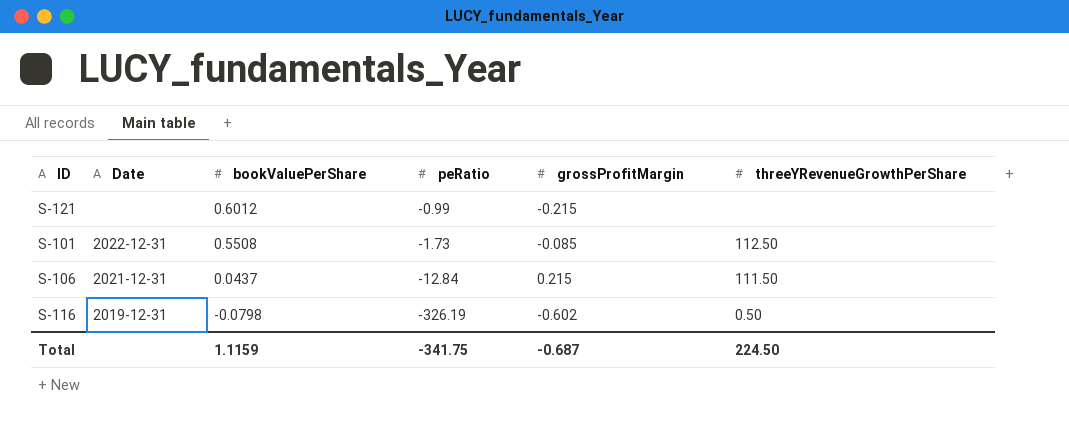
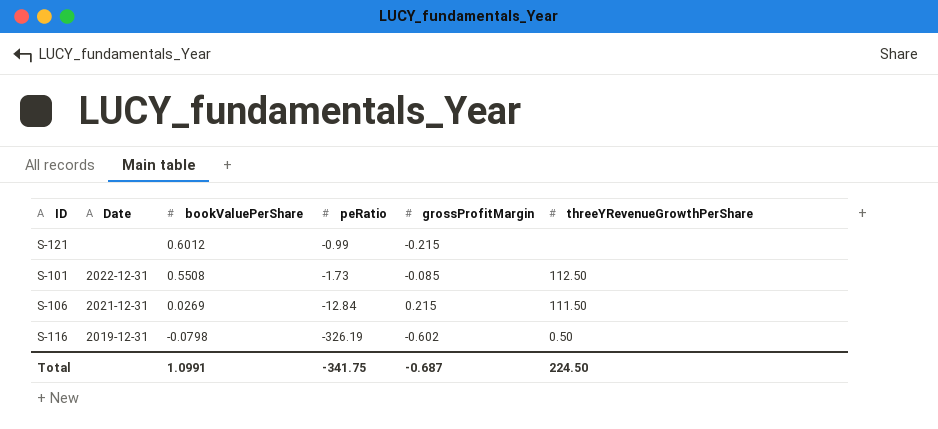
S-106 | bookValuePerShare: 0.0437 -> 0.0269
Total | bookValuePerShare: 1.1159 -> 1.0991

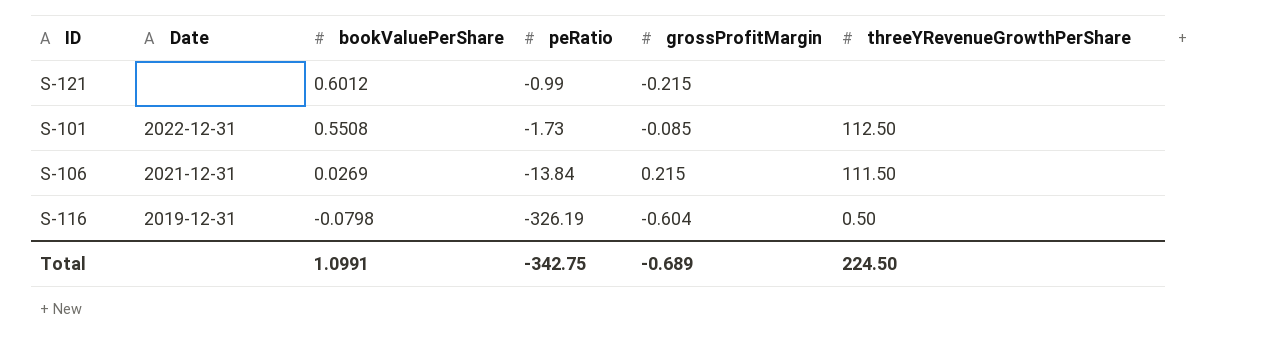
S-106 | peRatio: -12.84 -> -13.84
S-116 | grossProfitMargin: -0.602 -> -0.604
Total | peRatio: -341.75 -> -342.75
Total | grossProfitMargin: -0.687 -> -0.689

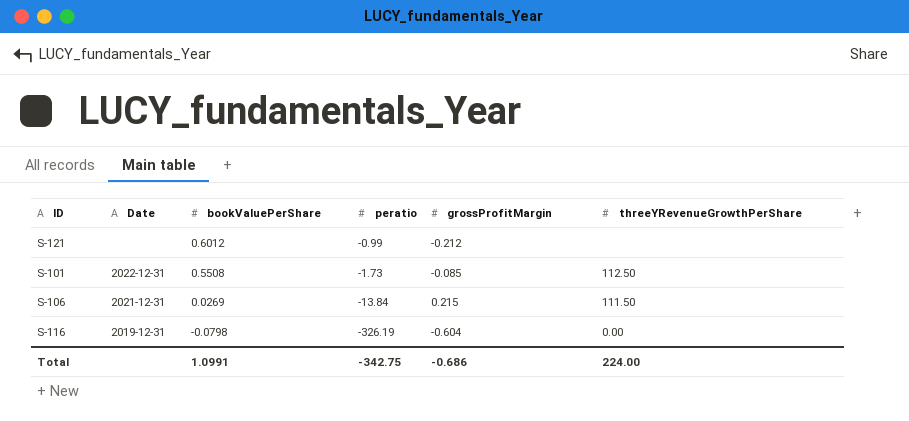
column name: peRatio -> peratio
S-121 | grossProfitMargin: -0.215 -> -0.212
S-116 | threeYRevenueGrowthPerShare: 0.50 -> 0.00
Total | grossProfitMargin: -0.689 -> -0.686
Total | threeYRevenueGrowthPerShare: 224.50 -> 224.00

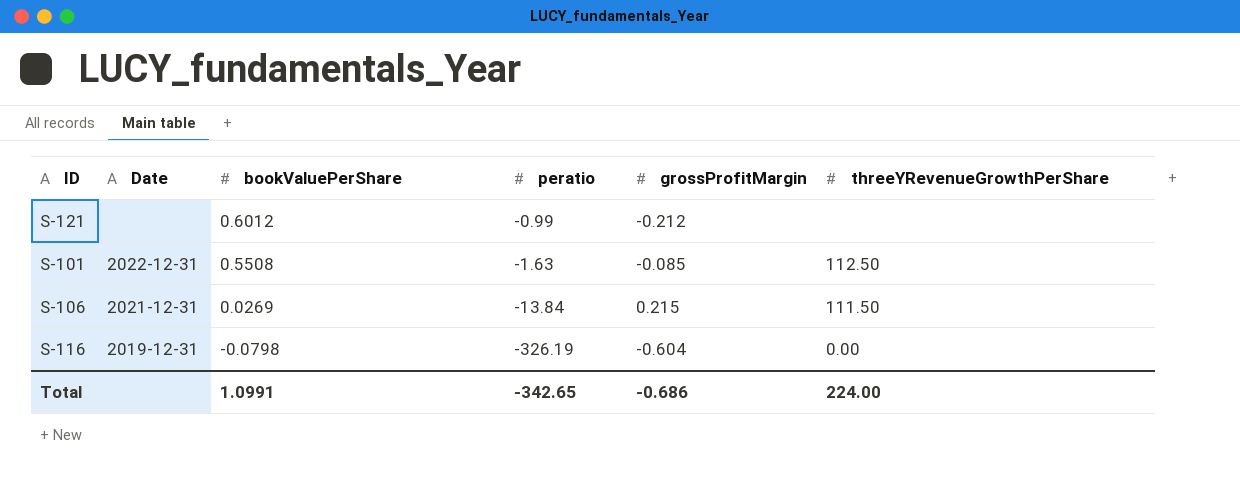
S-101 | peratio: -1.73 -> -1.63
Total | peratio: -342.75 -> -342.65

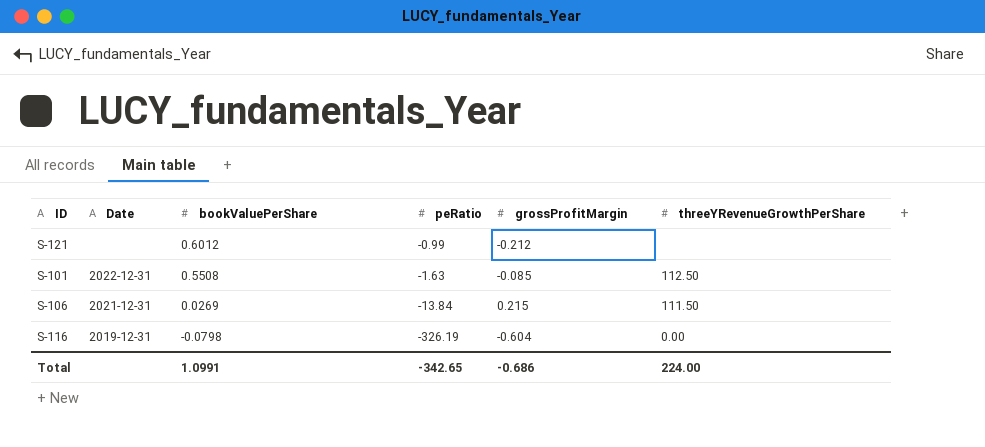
column name: peratio -> peRatio

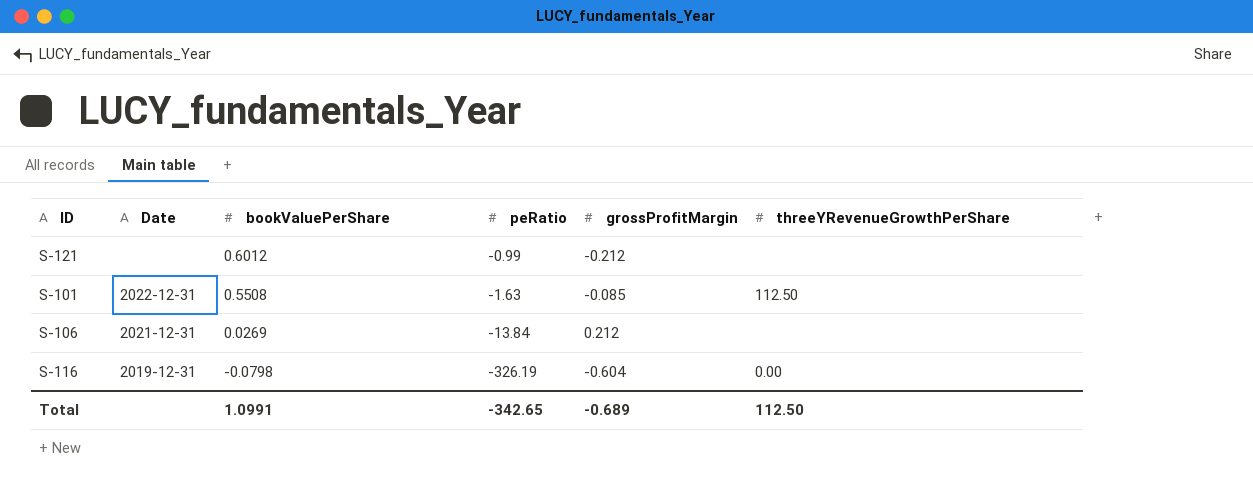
S-106 | grossProfitMargin: 0.215 -> 0.212
S-106 | threeYRevenueGrowthPerShare: 111.50 -> none
Total | grossProfitMargin: -0.686 -> -0.689
Total | threeYRevenueGrowthPerShare: 224.00 -> 112.50

